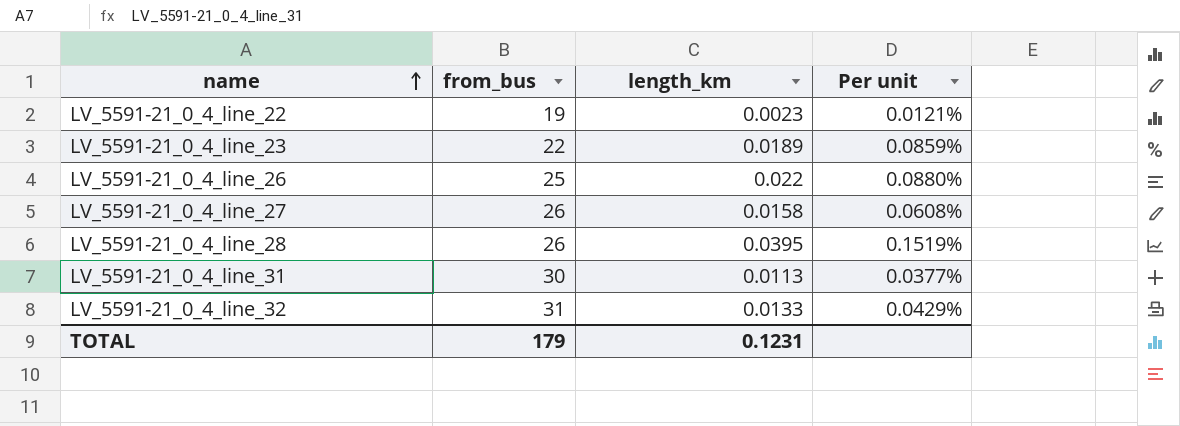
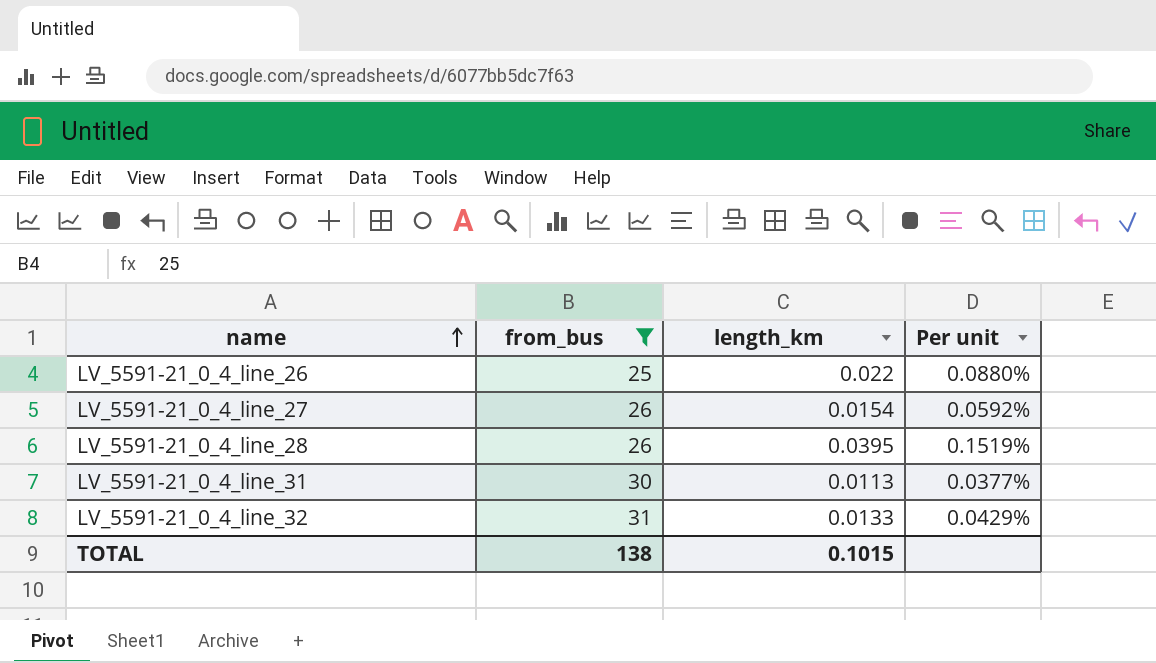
filter: none -> from_bus >= 25
LV_5591-21_0_4_line_27 | length_km: 0.0158 -> 0.0154
LV_5591-21_0_4_line_27 | Per unit: 0.0608% -> 0.0592%
TOTAL | from_bus: 179 -> 138
TOTAL | length_km: 0.1231 -> 0.1015

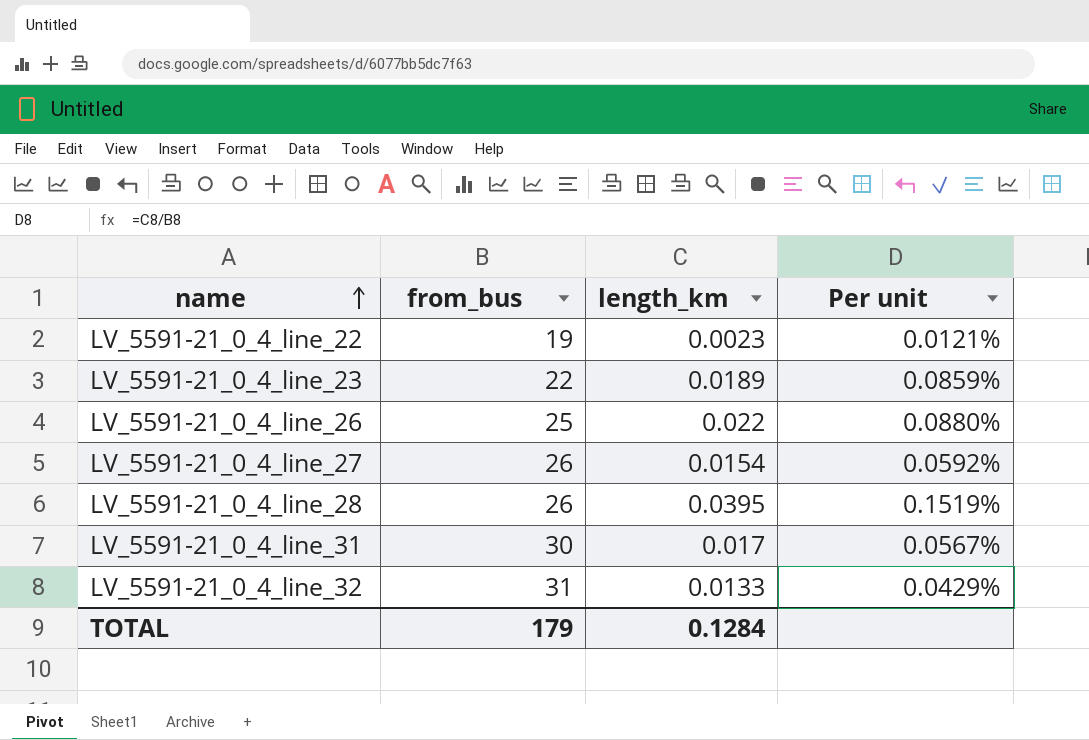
filter: from_bus >= 25 -> none
LV_5591-21_0_4_line_31 | length_km: 0.0113 -> 0.017
LV_5591-21_0_4_line_31 | Per unit: 0.0377% -> 0.0567%
TOTAL | from_bus: 138 -> 179
TOTAL | length_km: 0.1015 -> 0.1284

